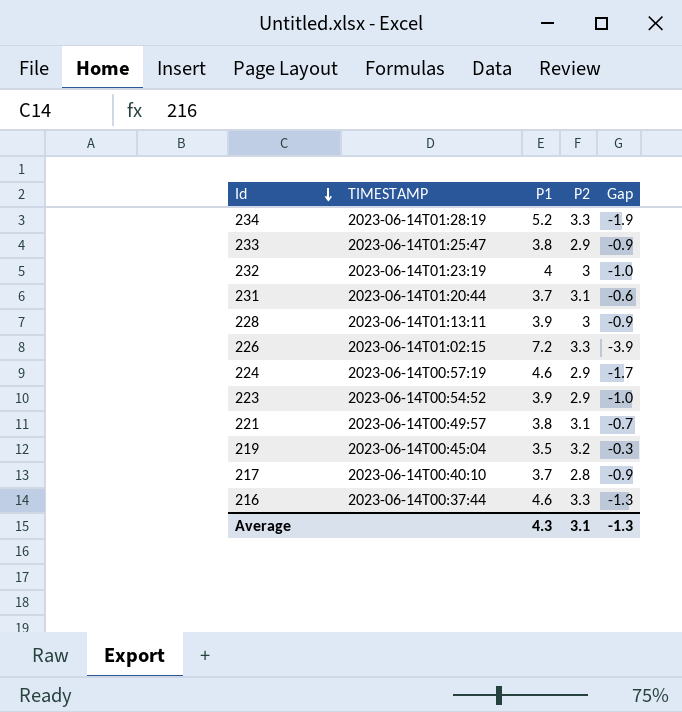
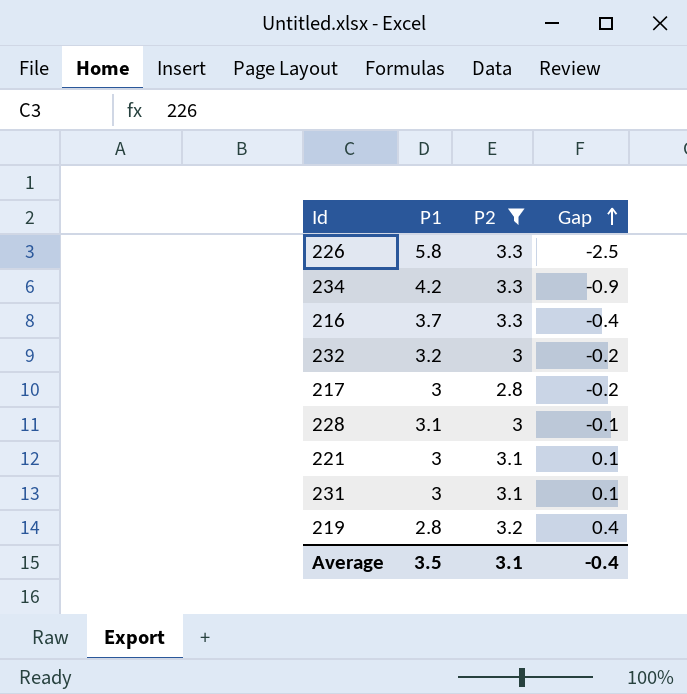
filter: none -> P2 != 2.9
row order: Id descending -> Gap ascending
column TIMESTAMP | position: 2 -> none
226 | P1: 7.2 -> 5.8
226 | Gap: -3.9 -> -2.5
234 | P1: 5.2 -> 4.2
234 | Gap: -1.9 -> -0.9
216 | P1: 4.6 -> 3.7
216 | Gap: -1.3 -> -0.4
232 | P1: 4 -> 3.2
232 | Gap: -1.0 -> -0.2
217 | P1: 3.7 -> 3
217 | Gap: -0.9 -> -0.2
228 | P1: 3.9 -> 3.1
228 | Gap: -0.9 -> -0.1
221 | P1: 3.8 -> 3
221 | Gap: -0.7 -> 0.1
231 | P1: 3.7 -> 3
231 | Gap: -0.6 -> 0.1
219 | P1: 3.5 -> 2.8
219 | Gap: -0.3 -> 0.4
Average | P1: 4.3 -> 3.5
Average | Gap: -1.3 -> -0.4

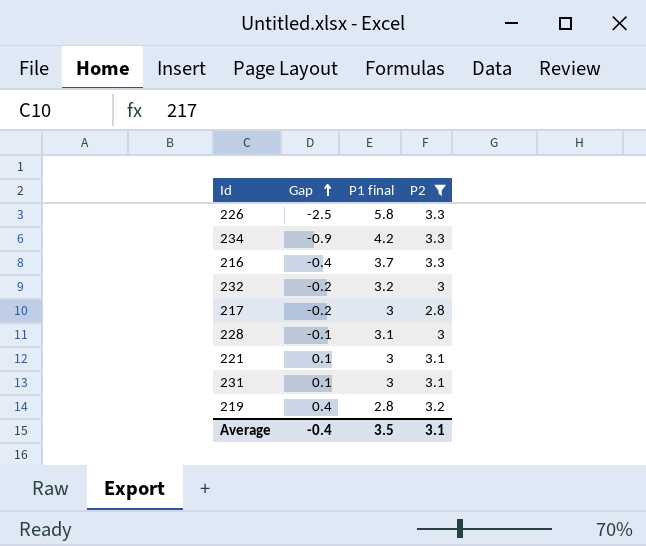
column Gap | position: 4 -> 2
column name: P1 -> P1 final

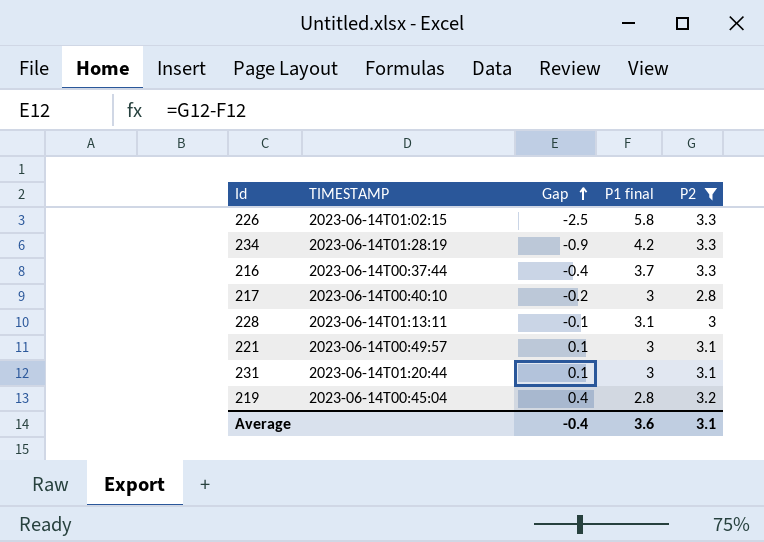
column TIMESTAMP | position: none -> 2
row 232: -0.2 | 3.2 | 3 -> none
Average | P1 final: 3.5 -> 3.6

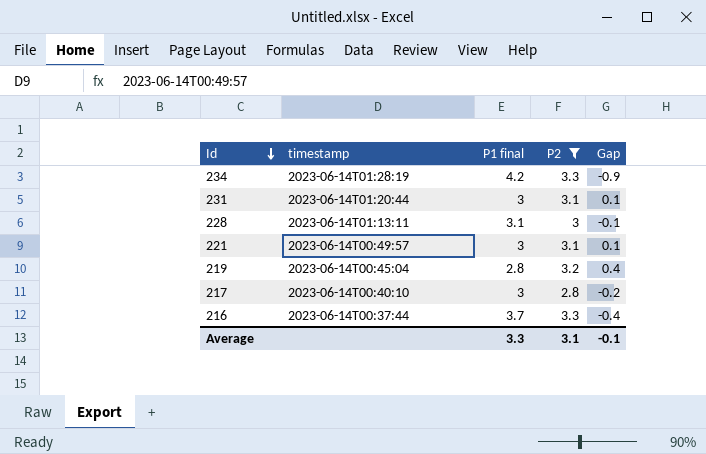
row order: Gap ascending -> Id descending
column name: TIMESTAMP -> timestamp
column Gap | position: 3 -> 5
row 226: 2023-06-14T01:02:15 | -2.5 | 5.8 | 3.3 -> none
Average | P1 final: 3.6 -> 3.3
Average | Gap: -0.4 -> -0.1

